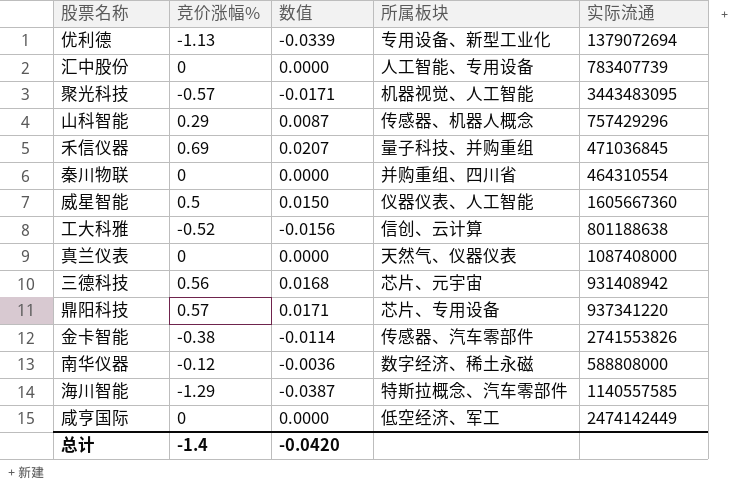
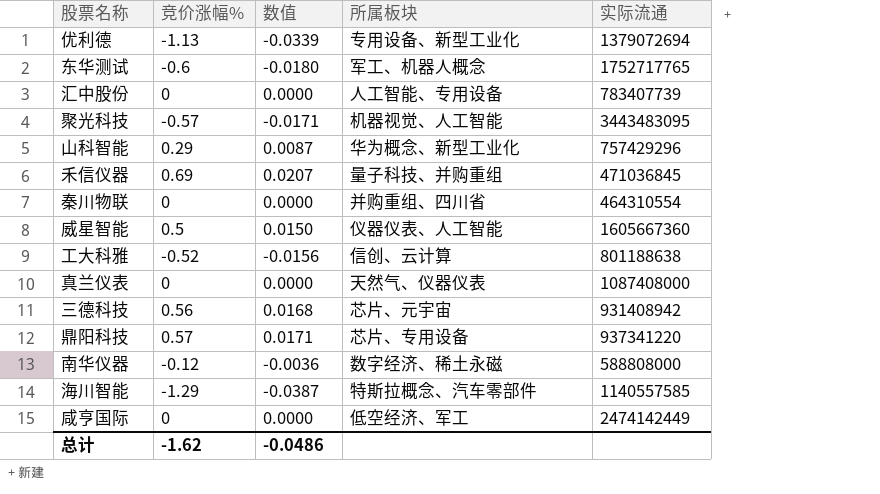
row 金卡智能: -0.38 | -0.0114 | 传感器、汽车零部件 | 2741553826 -> none
row 东华测试: none -> -0.6 | -0.0180 | 军工、机器人概念 | 1752717765
山科智能 | 所属板块: 传感器、机器人概念 -> 华为概念、新型工业化
总计 | 竞价涨幅%: -1.4 -> -1.62
总计 | 数值: -0.0420 -> -0.0486

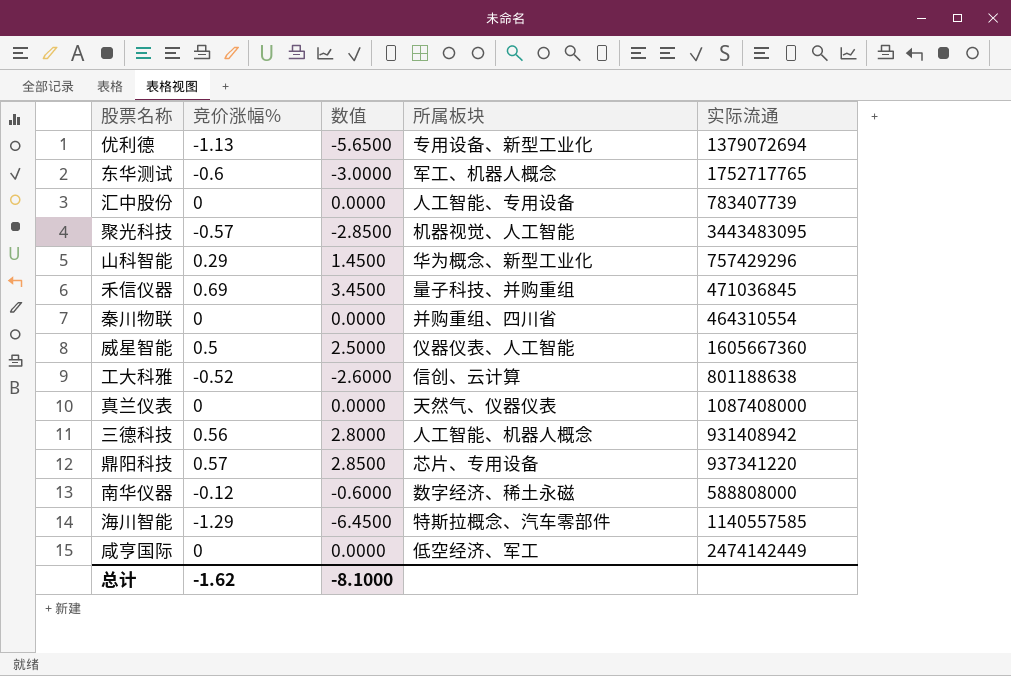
column 数值 | formula: [竞价涨幅%] * 0.03 -> [竞价涨幅%] * 5
三德科技 | 所属板块: 芯片、元宇宙 -> 人工智能、机器人概念
总计 | 数值: -0.0486 -> -8.1000

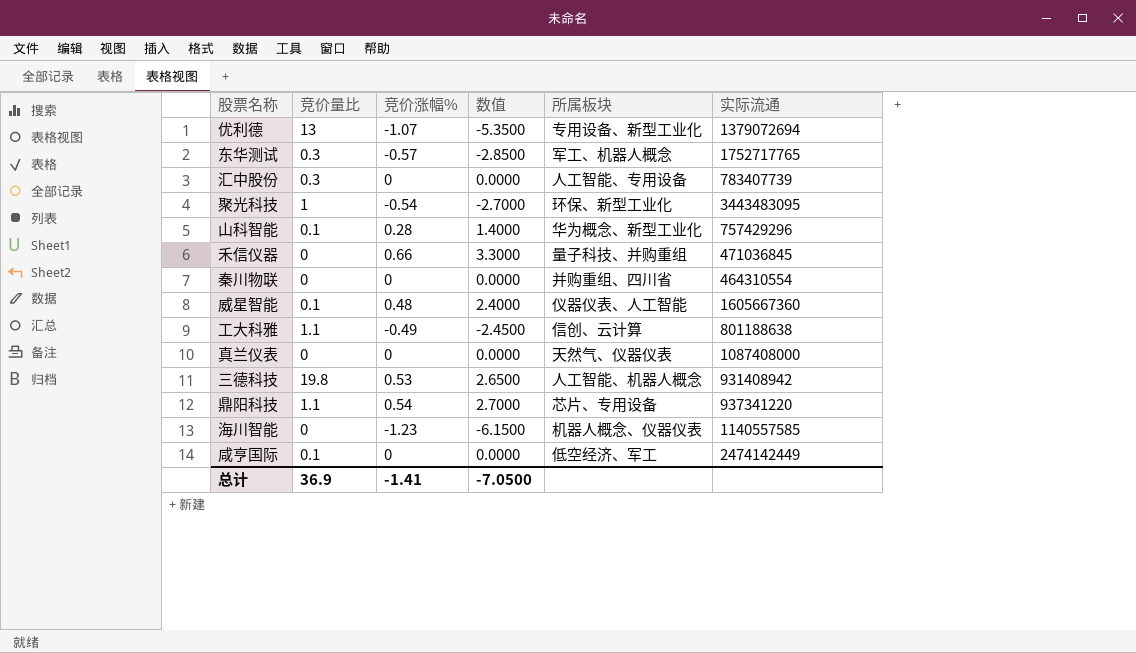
column 竞价量比 | position: none -> 2
row 南华仪器: -0.12 | -0.6000 | 数字经济、稀土永磁 | 588808000 -> none
优利德 | 竞价涨幅%: -1.13 -> -1.07
优利德 | 数值: -5.6500 -> -5.3500
东华测试 | 竞价涨幅%: -0.6 -> -0.57
东华测试 | 数值: -3.0000 -> -2.8500
聚光科技 | 竞价涨幅%: -0.57 -> -0.54
聚光科技 | 数值: -2.8500 -> -2.7000
聚光科技 | 所属板块: 机器视觉、人工智能 -> 环保、新型工业化
山科智能 | 竞价涨幅%: 0.29 -> 0.28
山科智能 | 数值: 1.4500 -> 1.4000
禾信仪器 | 竞价涨幅%: 0.69 -> 0.66
禾信仪器 | 数值: 3.4500 -> 3.3000
威星智能 | 竞价涨幅%: 0.5 -> 0.48
威星智能 | 数值: 2.5000 -> 2.4000
工大科雅 | 竞价涨幅%: -0.52 -> -0.49
工大科雅 | 数值: -2.6000 -> -2.4500
三德科技 | 竞价涨幅%: 0.56 -> 0.53
三德科技 | 数值: 2.8000 -> 2.6500
鼎阳科技 | 竞价涨幅%: 0.57 -> 0.54
鼎阳科技 | 数值: 2.8500 -> 2.7000
海川智能 | 竞价涨幅%: -1.29 -> -1.23
海川智能 | 数值: -6.4500 -> -6.1500
海川智能 | 所属板块: 特斯拉概念、汽车零部件 -> 机器人概念、仪器仪表
总计 | 竞价涨幅%: -1.62 -> -1.41
总计 | 数值: -8.1000 -> -7.0500

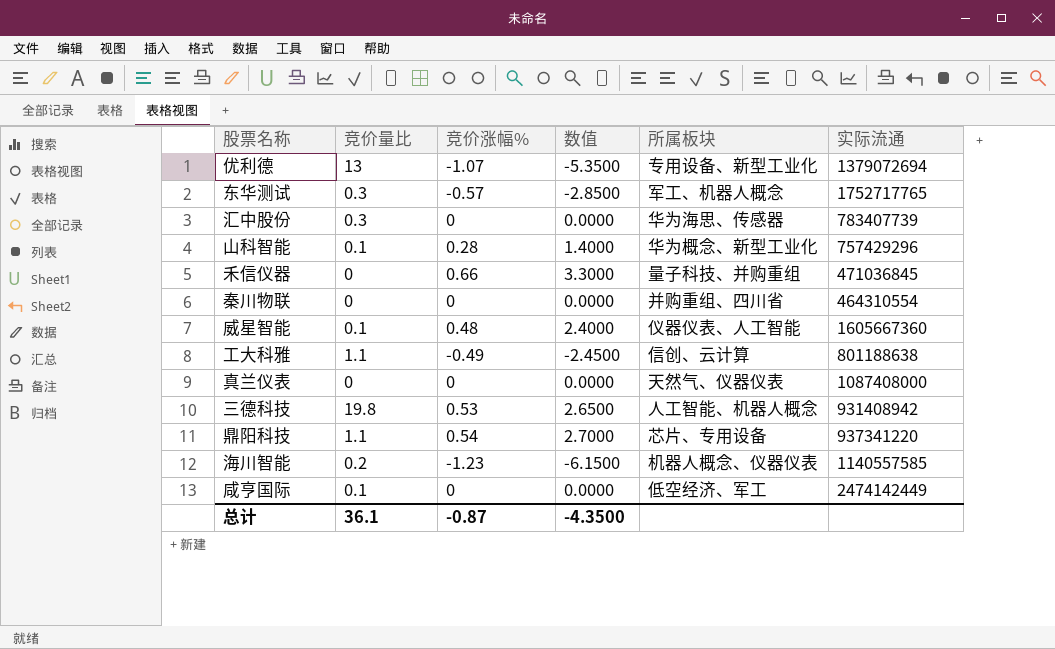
row 聚光科技: 1 | -0.54 | -2.7000 | 环保、新型工业化 | 3443483095 -> none
汇中股份 | 所属板块: 人工智能、专用设备 -> 华为海思、传感器
海川智能 | 竞价量比: 0 -> 0.2
总计 | 竞价量比: 36.9 -> 36.1
总计 | 竞价涨幅%: -1.41 -> -0.87
总计 | 数值: -7.0500 -> -4.3500

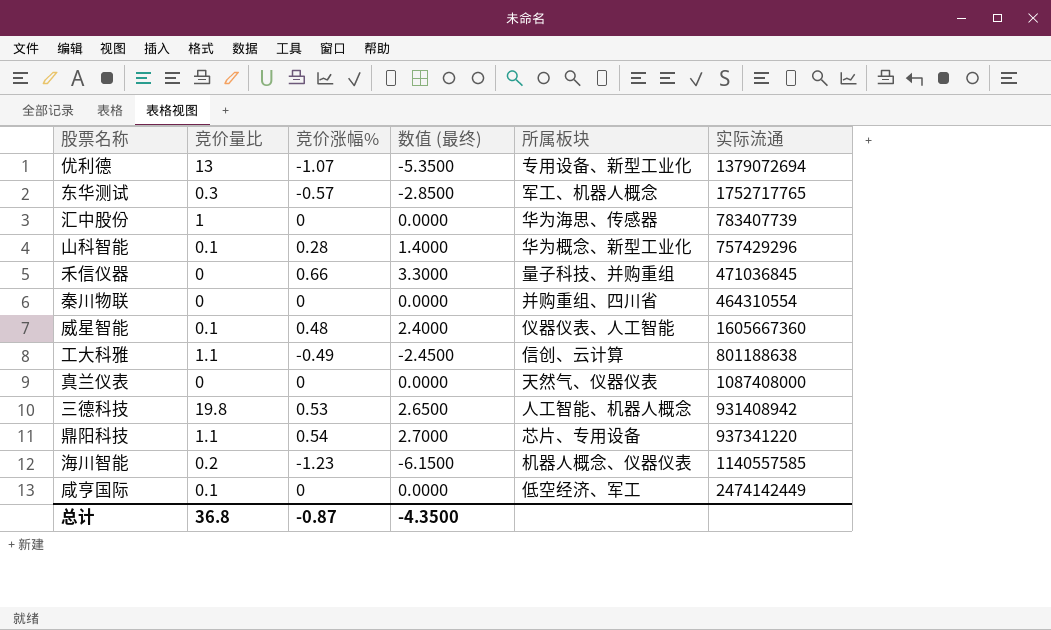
column name: 数值 -> 数值 (最终)
汇中股份 | 竞价量比: 0.3 -> 1
总计 | 竞价量比: 36.1 -> 36.8

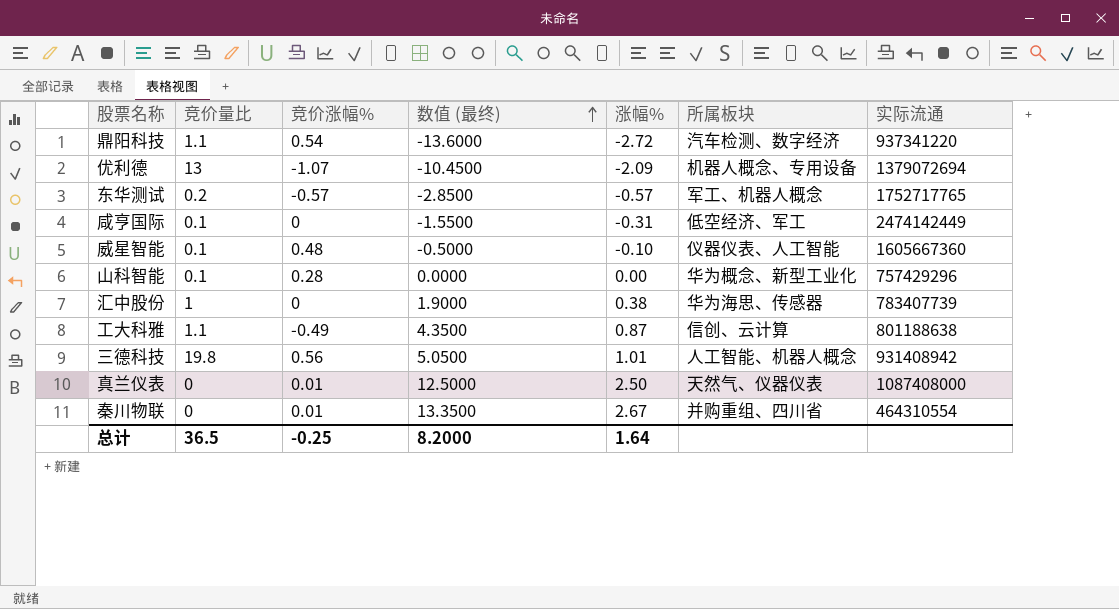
row order: none -> 数值 (最终) ascending
column 数值 (最终) | formula: [竞价涨幅%] * 5 -> [涨幅%] * 5
column 涨幅% | position: none -> 5
row 禾信仪器: 0 | 0.66 | 3.3000 | 量子科技、并购重组 | 471036845 -> none
row 海川智能: 0.2 | -1.23 | -6.1500 | 机器人概念、仪器仪表 | 1140557585 -> none
鼎阳科技 | 所属板块: 芯片、专用设备 -> 汽车检测、数字经济
优利德 | 所属板块: 专用设备、新型工业化 -> 机器人概念、专用设备
东华测试 | 竞价量比: 0.3 -> 0.2
三德科技 | 竞价涨幅%: 0.53 -> 0.56
真兰仪表 | 竞价涨幅%: 0 -> 0.01
秦川物联 | 竞价涨幅%: 0 -> 0.01
总计 | 竞价量比: 36.8 -> 36.5
总计 | 竞价涨幅%: -0.87 -> -0.25
总计 | 数值 (最终): -4.3500 -> 8.2000

